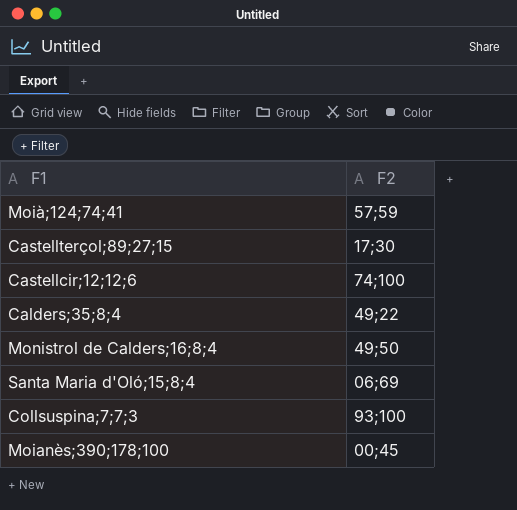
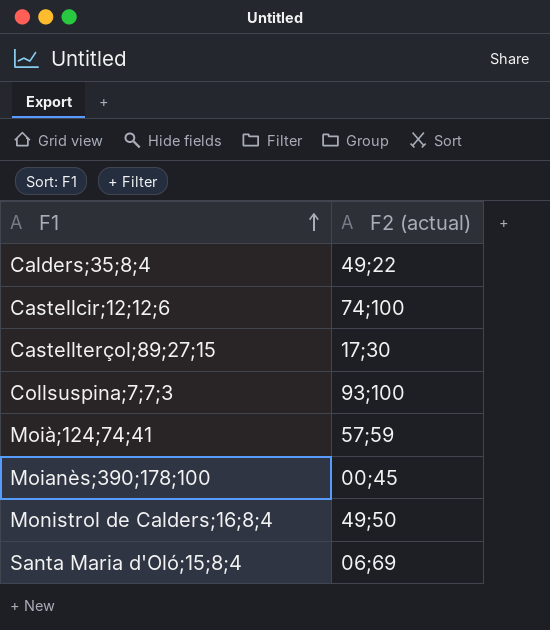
row order: none -> F1 ascending
column name: F2 -> F2 (actual)

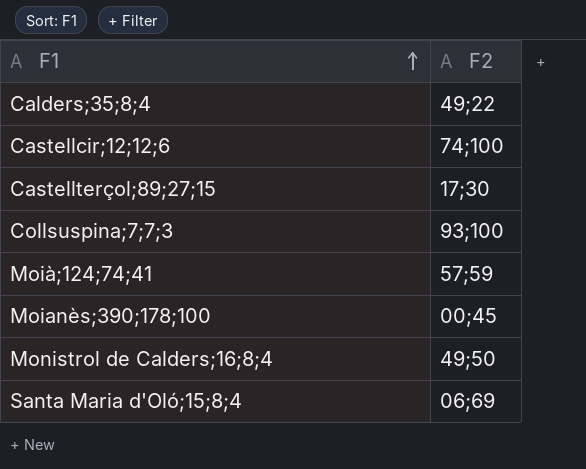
column name: F2 (actual) -> F2

